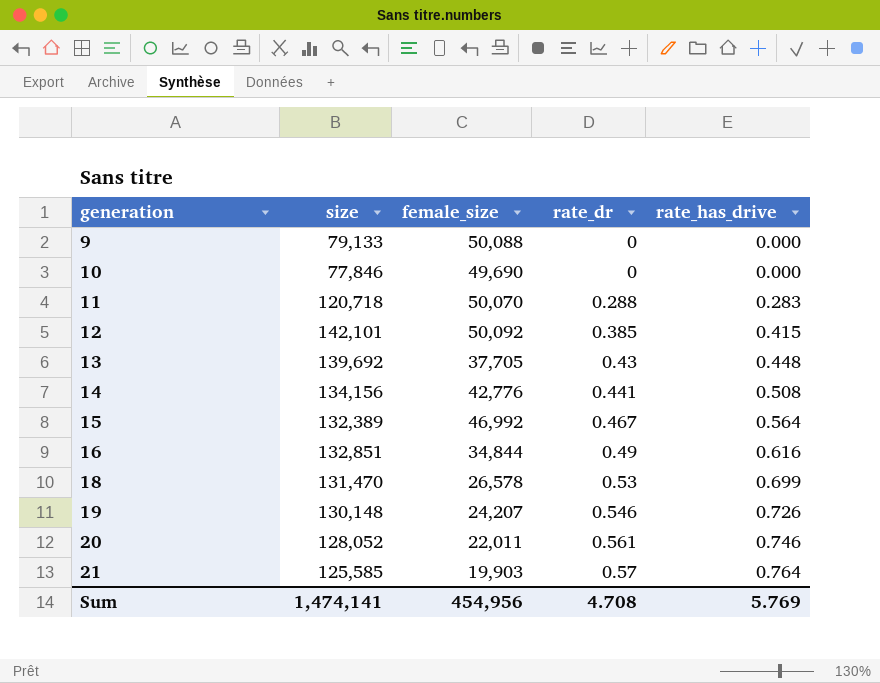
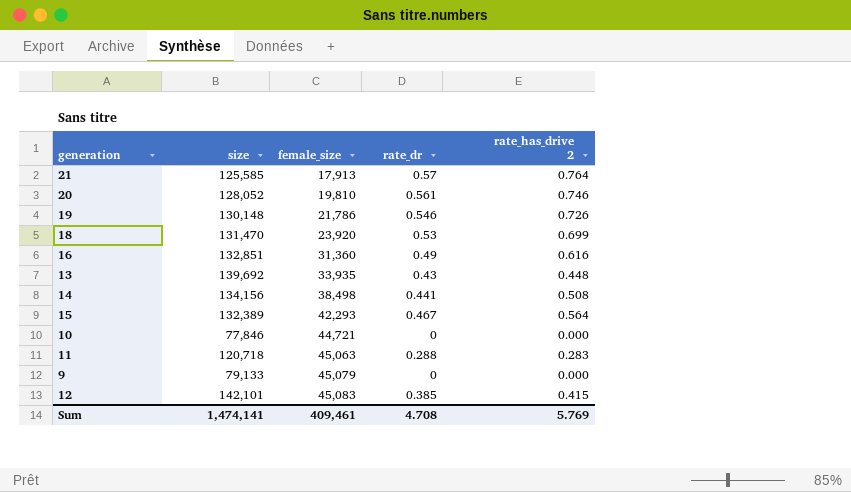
row order: generation ascending -> female_size ascending
column name: rate_has_drive -> rate_has_drive 2
21 | female_size: 19,903 -> 17,913
20 | female_size: 22,011 -> 19,810
19 | female_size: 24,207 -> 21,786
18 | female_size: 26,578 -> 23,920
16 | female_size: 34,844 -> 31,360
13 | female_size: 37,705 -> 33,935
14 | female_size: 42,776 -> 38,498
15 | female_size: 46,992 -> 42,293
10 | female_size: 49,690 -> 44,721
11 | female_size: 50,070 -> 45,063
9 | female_size: 50,088 -> 45,079
12 | female_size: 50,092 -> 45,083
Sum | female_size: 454,956 -> 409,461

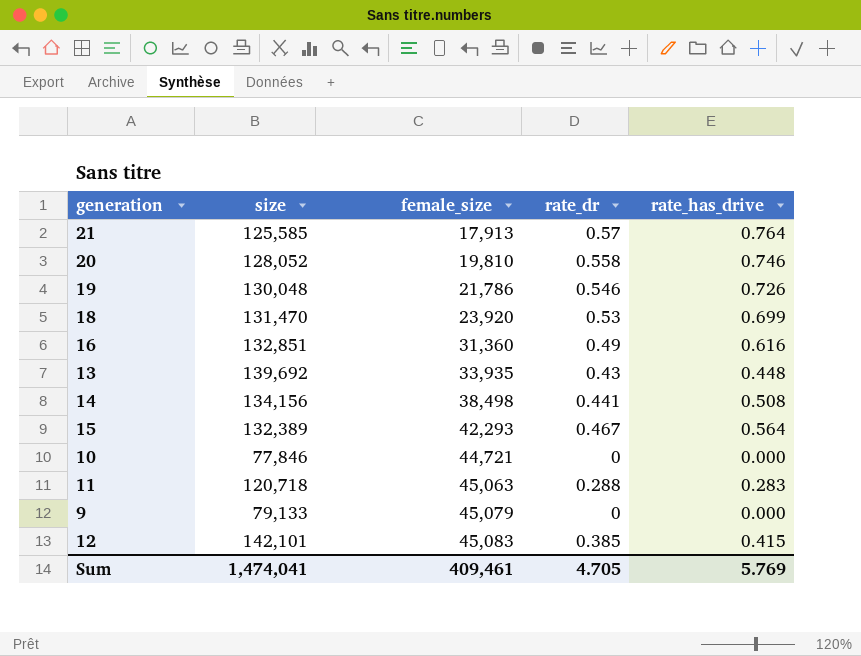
column name: rate_has_drive 2 -> rate_has_drive
20 | rate_dr: 0.561 -> 0.558
19 | size: 130,148 -> 130,048
Sum | size: 1,474,141 -> 1,474,041
Sum | rate_dr: 4.708 -> 4.705

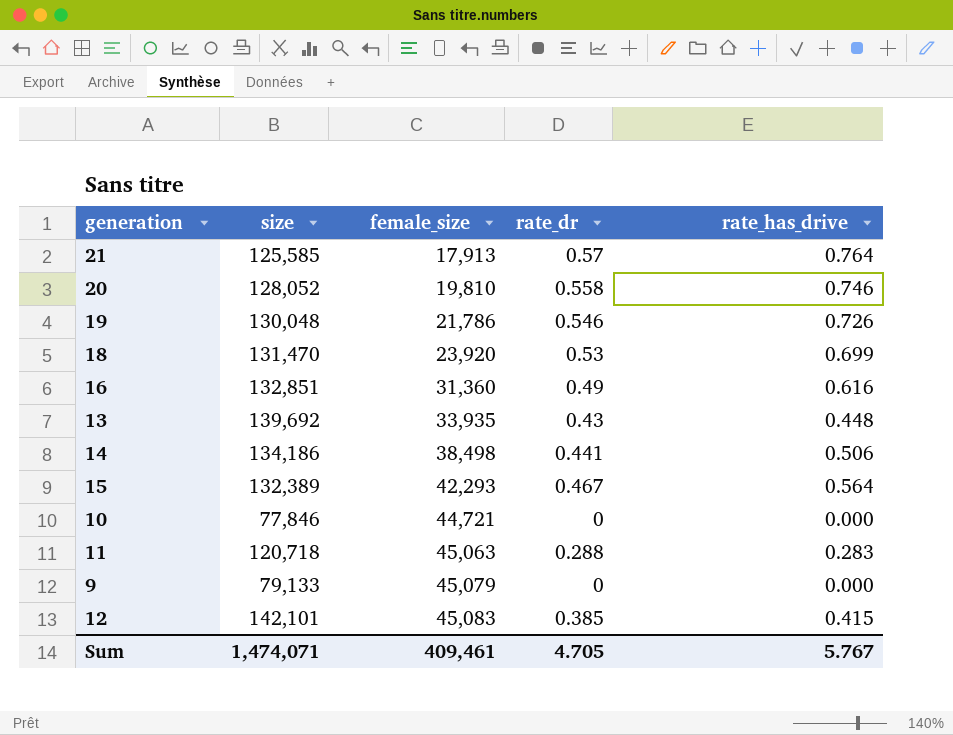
14 | size: 134,156 -> 134,186
14 | rate_has_drive: 0.508 -> 0.506
Sum | size: 1,474,041 -> 1,474,071
Sum | rate_has_drive: 5.769 -> 5.767

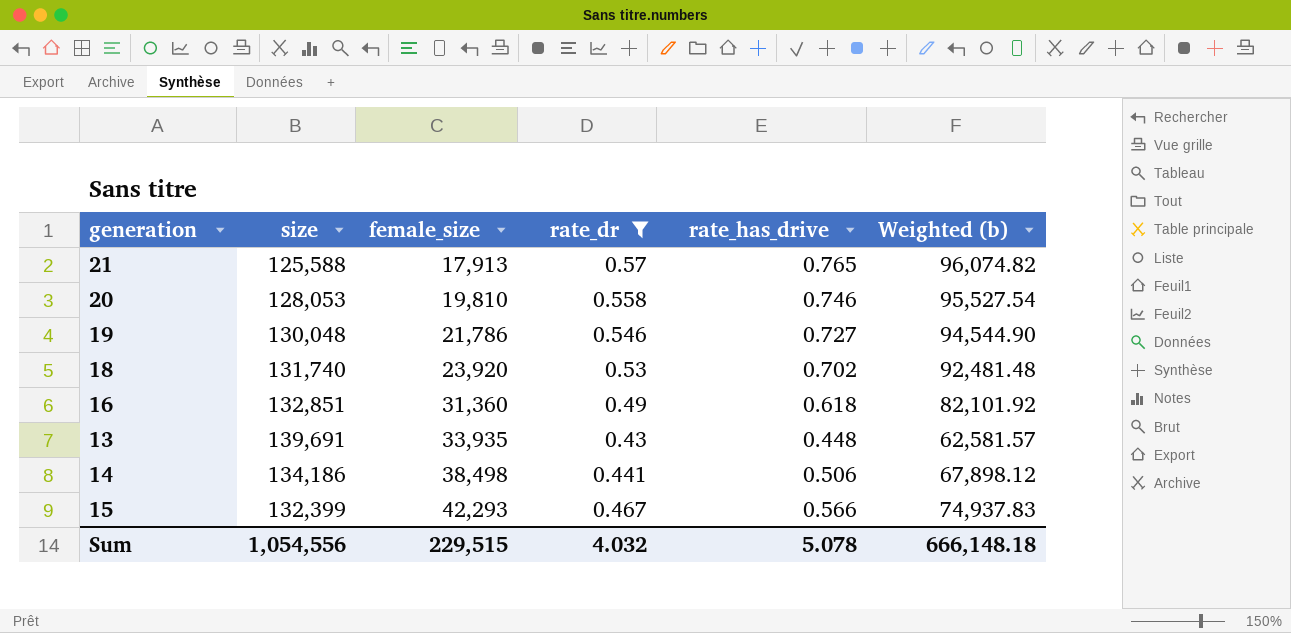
filter: none -> rate_dr >= 0.43
column Weighted (b) | formula: none -> [size] * [rate_has_drive]
21 | size: 125,585 -> 125,588
21 | rate_has_drive: 0.764 -> 0.765
20 | size: 128,052 -> 128,053
19 | rate_has_drive: 0.726 -> 0.727
18 | size: 131,470 -> 131,740
18 | rate_has_drive: 0.699 -> 0.702
16 | rate_has_drive: 0.616 -> 0.618
13 | size: 139,692 -> 139,691
15 | size: 132,389 -> 132,399
15 | rate_has_drive: 0.564 -> 0.566
Sum | size: 1,474,071 -> 1,054,556
Sum | female_size: 409,461 -> 229,515
Sum | rate_dr: 4.705 -> 4.032
Sum | rate_has_drive: 5.767 -> 5.078

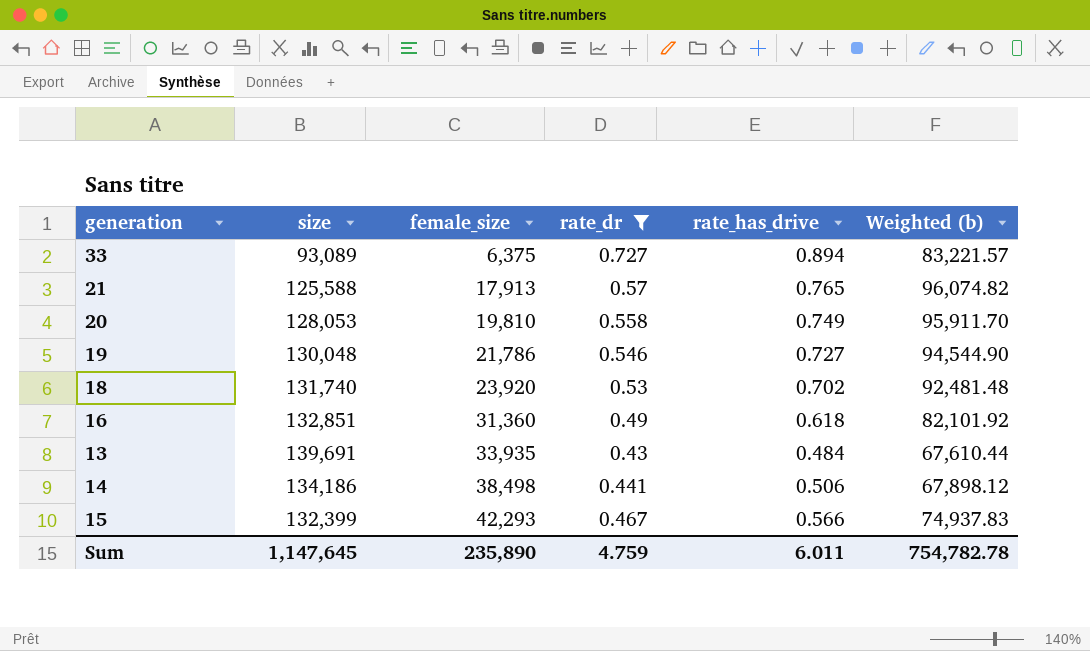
row 33: none -> 93,089 | 6,375 | 0.727 | 0.894 | 83,221.57
20 | rate_has_drive: 0.746 -> 0.749
20 | Weighted (b): 95,527.54 -> 95,911.70
13 | rate_has_drive: 0.448 -> 0.484
13 | Weighted (b): 62,581.57 -> 67,610.44
Sum | size: 1,054,556 -> 1,147,645
Sum | female_size: 229,515 -> 235,890
Sum | rate_dr: 4.032 -> 4.759
Sum | rate_has_drive: 5.078 -> 6.011
Sum | Weighted (b): 666,148.18 -> 754,782.78

